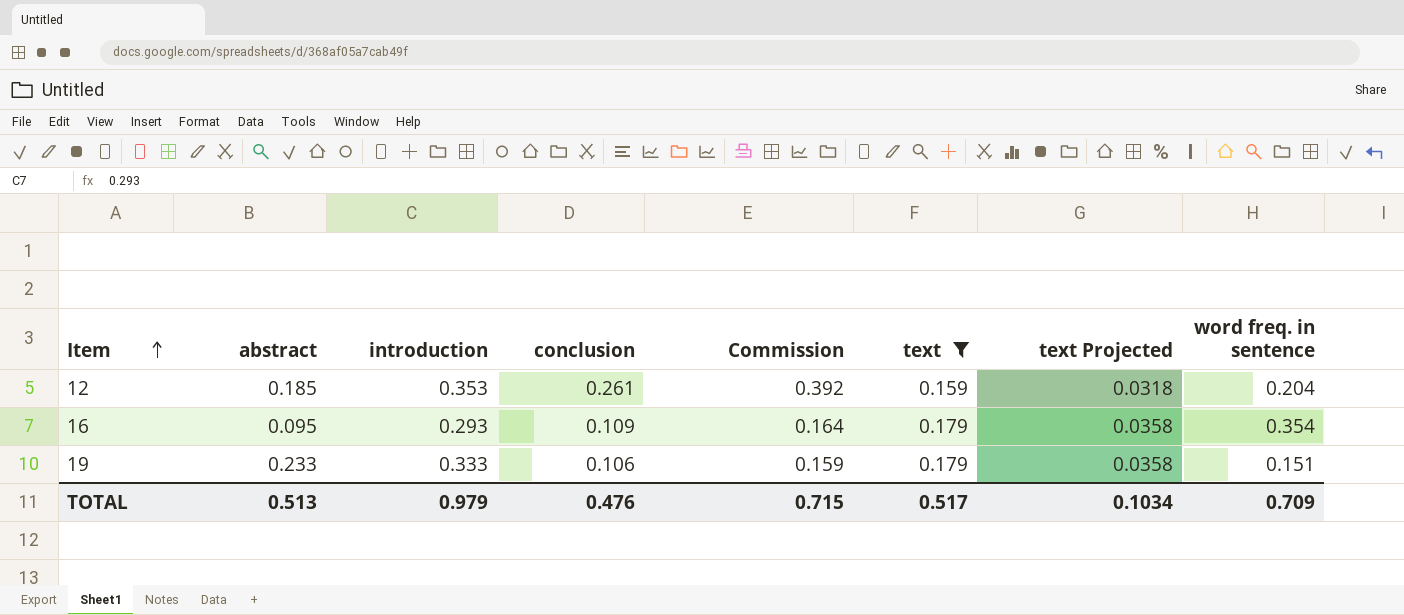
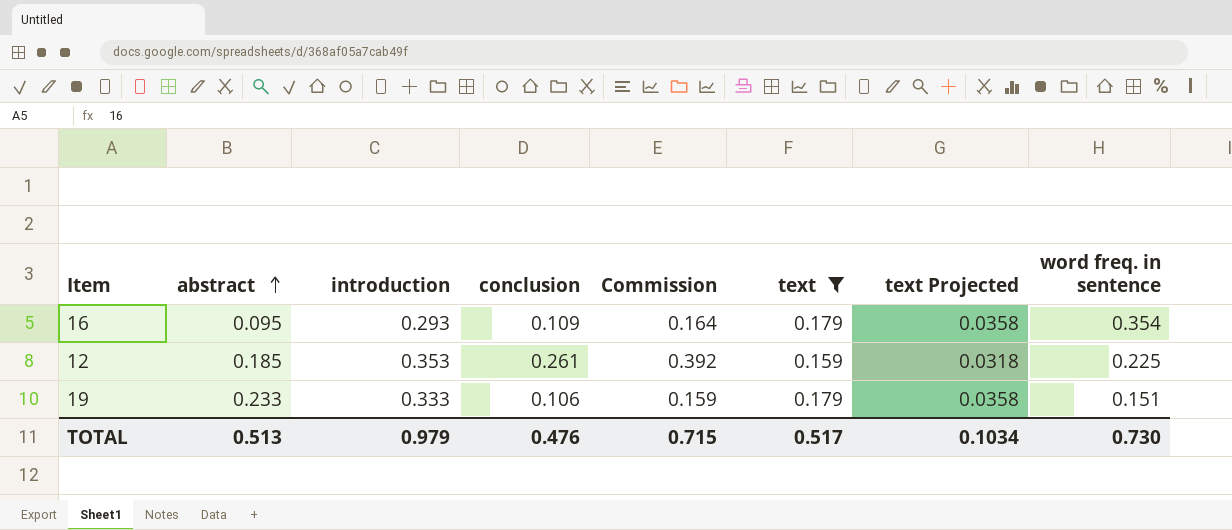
row order: Item ascending -> abstract ascending
12 | word freq. in sentence: 0.204 -> 0.225
TOTAL | word freq. in sentence: 0.709 -> 0.730

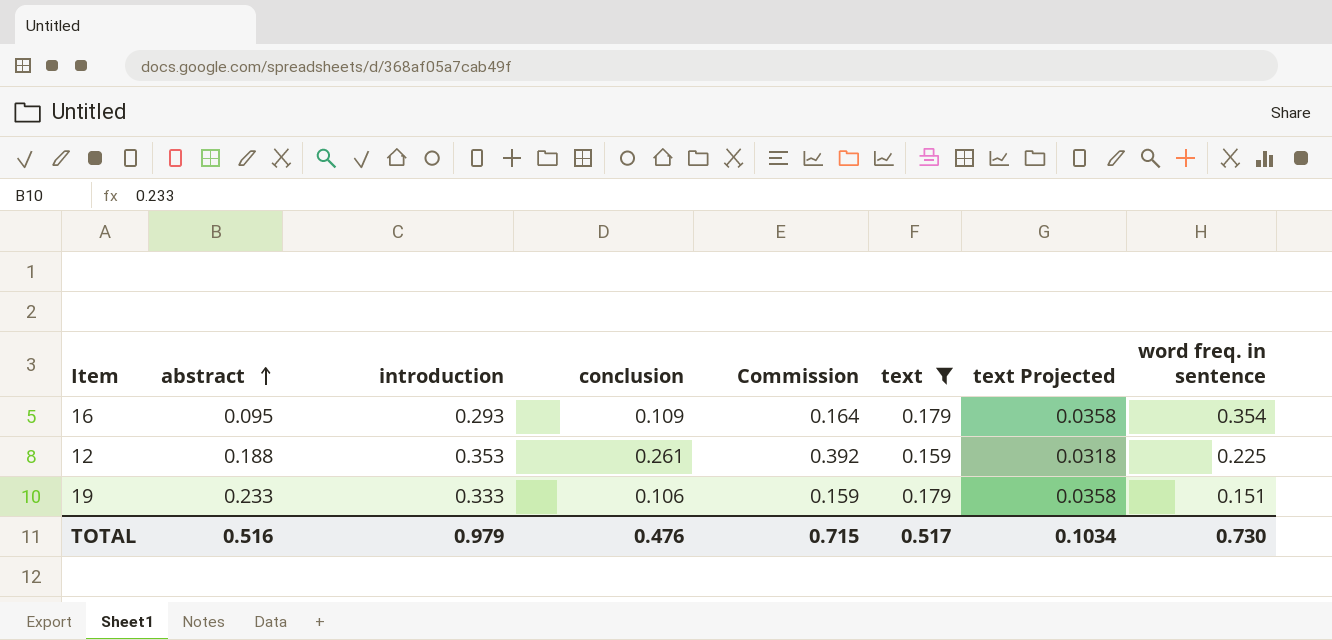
12 | abstract: 0.185 -> 0.188
TOTAL | abstract: 0.513 -> 0.516

